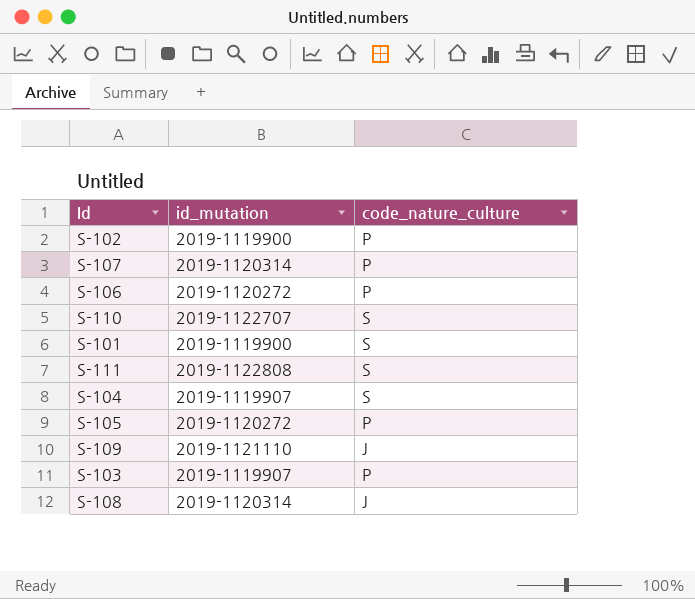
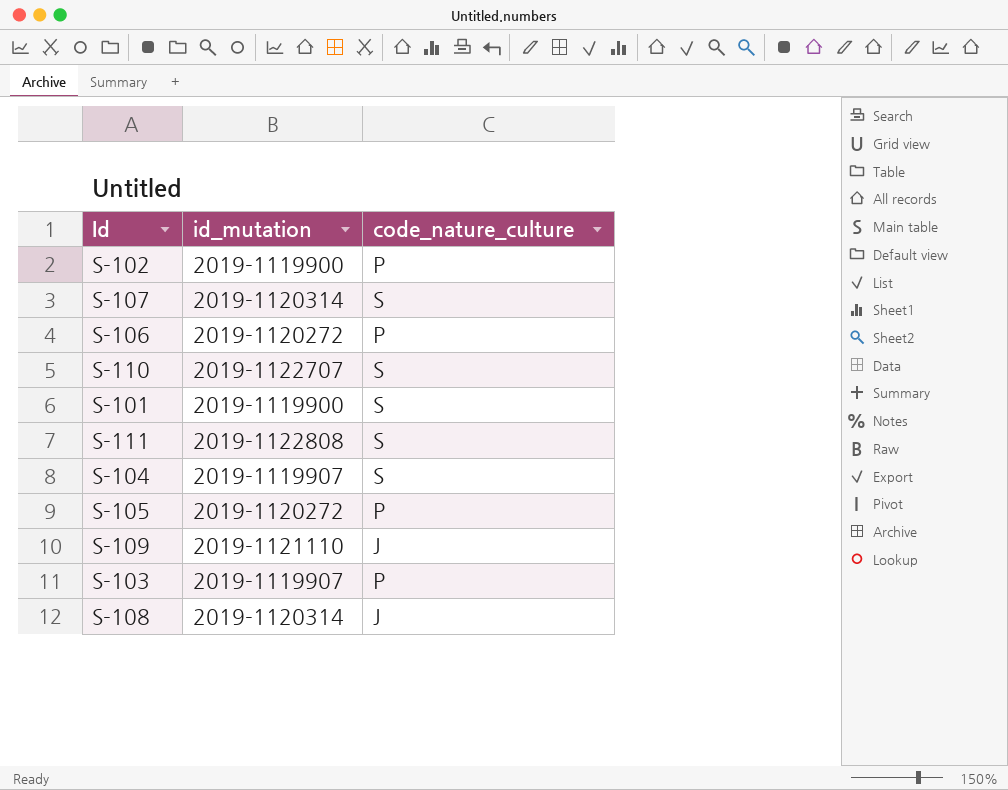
S-107 | code_nature_culture: P -> S

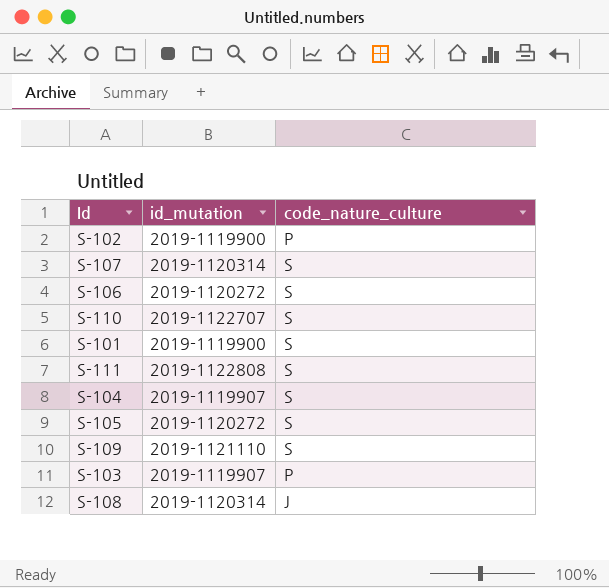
S-106 | code_nature_culture: P -> S
S-105 | code_nature_culture: P -> S
S-109 | code_nature_culture: J -> S

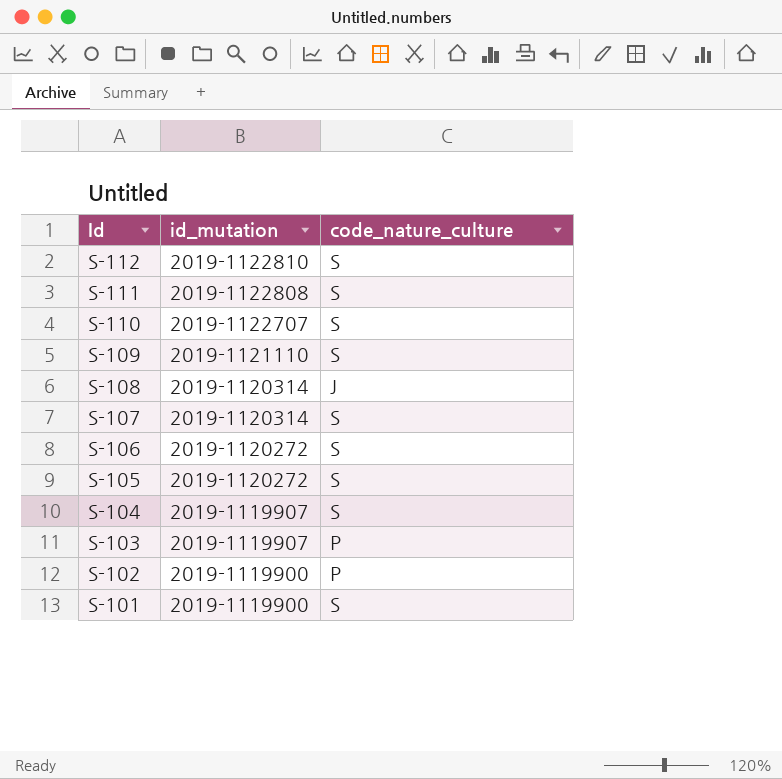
row order: none -> Id descending
row S-112: none -> 2019-1122810 | S

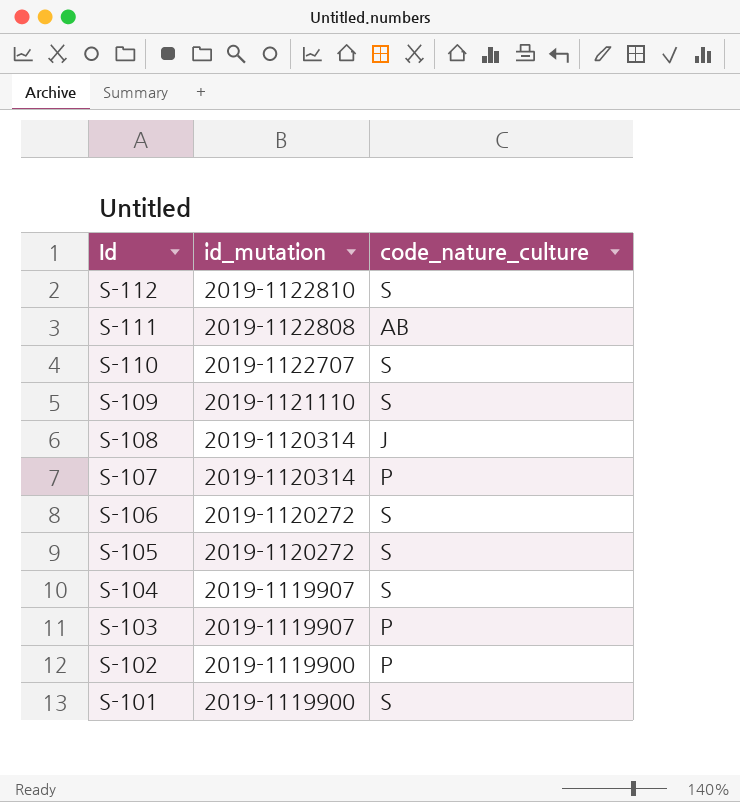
S-111 | code_nature_culture: S -> AB
S-107 | code_nature_culture: S -> P

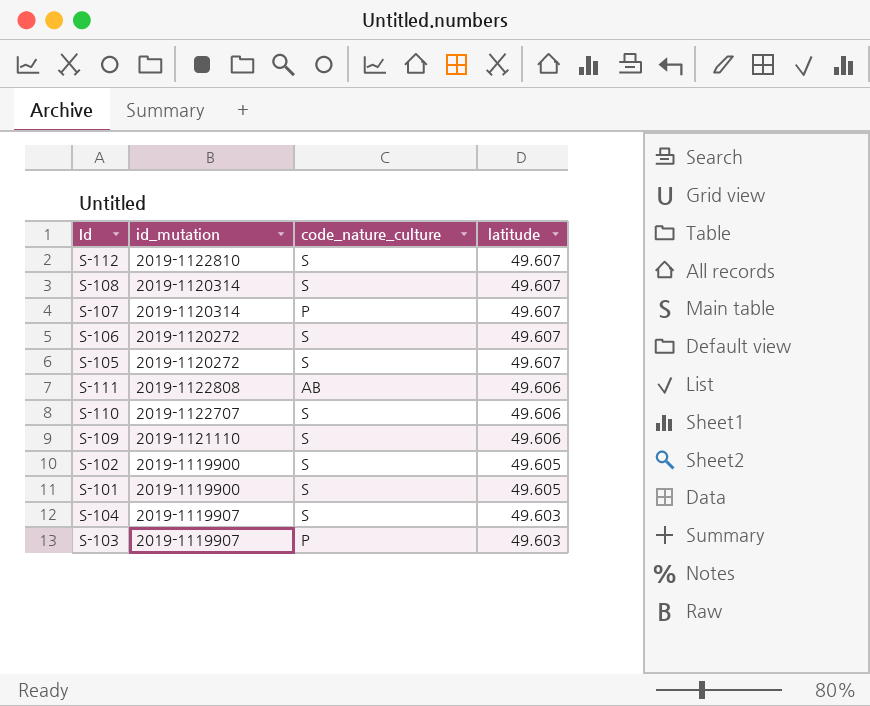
row order: Id descending -> latitude descending
column latitude | position: none -> 4
S-108 | code_nature_culture: J -> S
S-102 | code_nature_culture: P -> S

